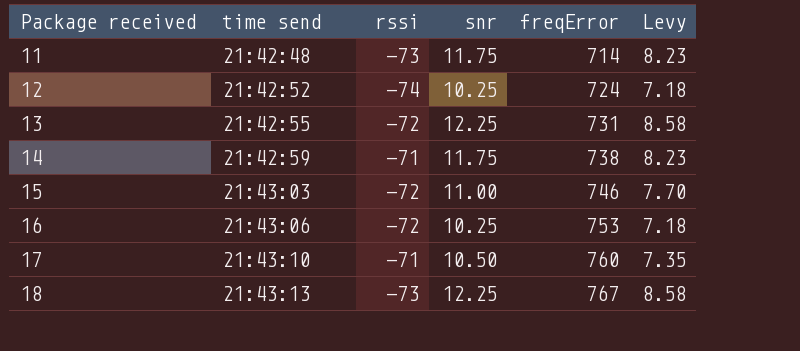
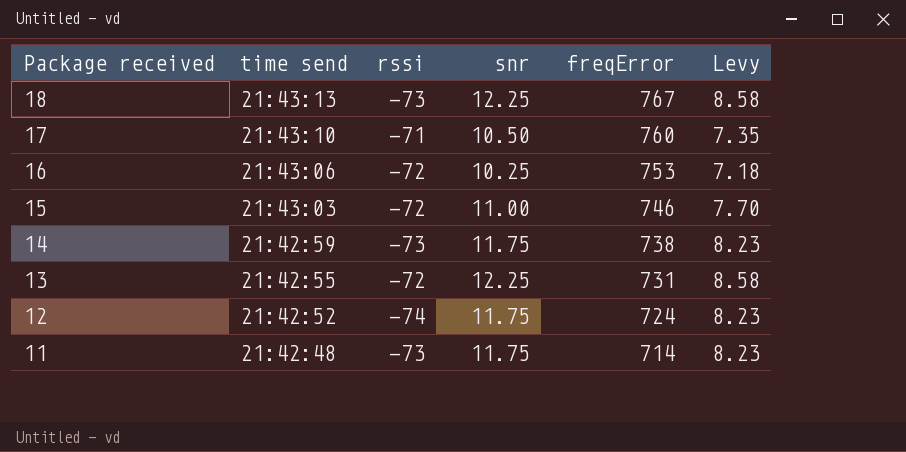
row order: Package received ascending -> Package received descending
14 | rssi: -71 -> -73
12 | snr: 10.25 -> 11.75
12 | Levy: 7.18 -> 8.23

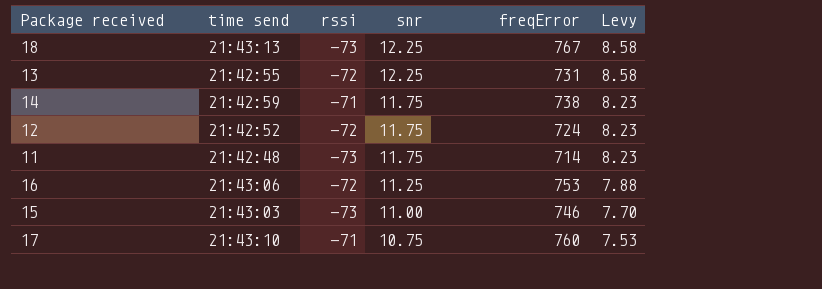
row order: Package received descending -> snr descending
14 | rssi: -73 -> -71
12 | rssi: -74 -> -72
16 | snr: 10.25 -> 11.25
16 | Levy: 7.18 -> 7.88
15 | rssi: -72 -> -73
17 | snr: 10.50 -> 10.75
17 | Levy: 7.35 -> 7.53

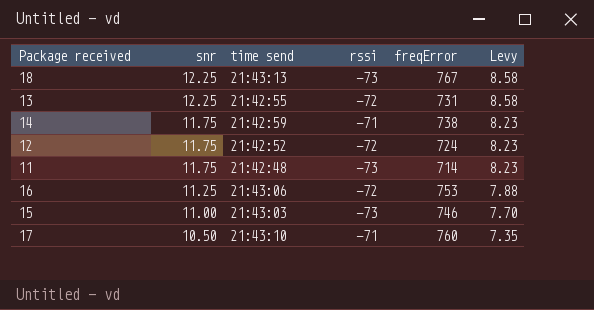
column snr | position: 4 -> 2
17 | snr: 10.75 -> 10.50
17 | Levy: 7.53 -> 7.35

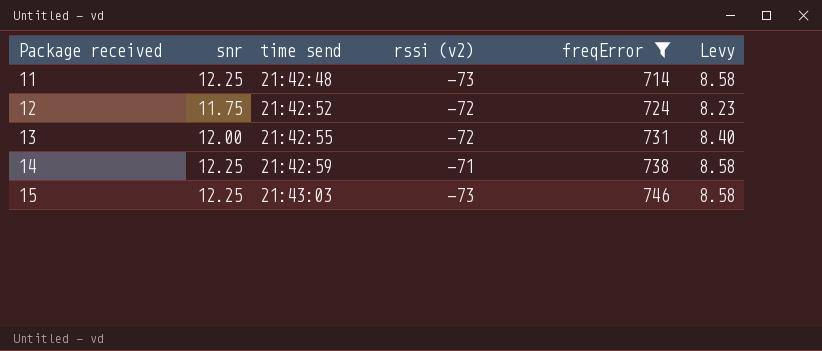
filter: none -> freqError <= 746
row order: snr descending -> Package received ascending
column name: rssi -> rssi (v2)
11 | snr: 11.75 -> 12.25
11 | Levy: 8.23 -> 8.58
13 | snr: 12.25 -> 12.00
13 | Levy: 8.58 -> 8.40
14 | snr: 11.75 -> 12.25
14 | Levy: 8.23 -> 8.58
15 | snr: 11.00 -> 12.25
15 | Levy: 7.70 -> 8.58

